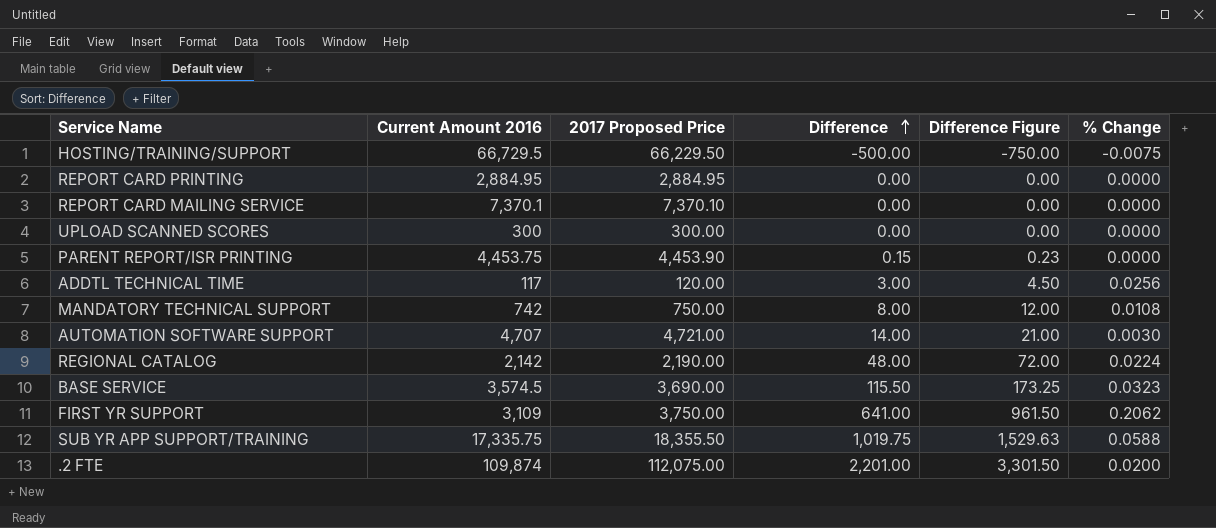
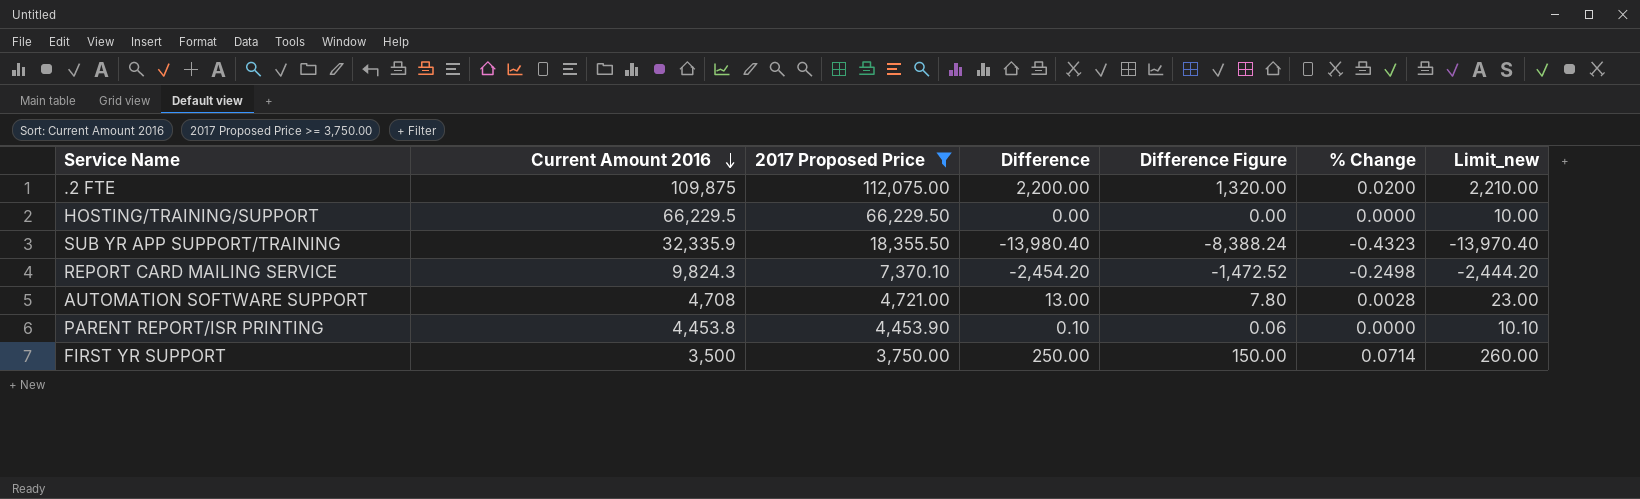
filter: none -> 2017 Proposed Price >= 3,750.00
row order: Difference ascending -> Current Amount 2016 descending
column Difference Figure | formula: [Difference] * 1.5 -> [Difference] * 0.6
column Limit_new | formula: none -> [Difference] + 10
.2 FTE | Current Amount 2016: 109,874 -> 109,875
.2 FTE | Difference: 2,201.00 -> 2,200.00
HOSTING/TRAINING/SUPPORT | Current Amount 2016: 66,729.5 -> 66,229.5
HOSTING/TRAINING/SUPPORT | Difference: -500.00 -> 0.00
HOSTING/TRAINING/SUPPORT | % Change: -0.0075 -> 0.0000
SUB YR APP SUPPORT/TRAINING | Current Amount 2016: 17,335.75 -> 32,335.9
SUB YR APP SUPPORT/TRAINING | Difference: 1,019.75 -> -13,980.40
SUB YR APP SUPPORT/TRAINING | % Change: 0.0588 -> -0.4323
REPORT CARD MAILING SERVICE | Current Amount 2016: 7,370.1 -> 9,824.3
REPORT CARD MAILING SERVICE | Difference: 0.00 -> -2,454.20
REPORT CARD MAILING SERVICE | % Change: 0.0000 -> -0.2498
AUTOMATION SOFTWARE SUPPORT | Current Amount 2016: 4,707 -> 4,708
AUTOMATION SOFTWARE SUPPORT | Difference: 14.00 -> 13.00
AUTOMATION SOFTWARE SUPPORT | % Change: 0.0030 -> 0.0028
PARENT REPORT/ISR PRINTING | Current Amount 2016: 4,453.75 -> 4,453.8
PARENT REPORT/ISR PRINTING | Difference: 0.15 -> 0.10
FIRST YR SUPPORT | Current Amount 2016: 3,109 -> 3,500
FIRST YR SUPPORT | Difference: 641.00 -> 250.00
FIRST YR SUPPORT | % Change: 0.2062 -> 0.0714

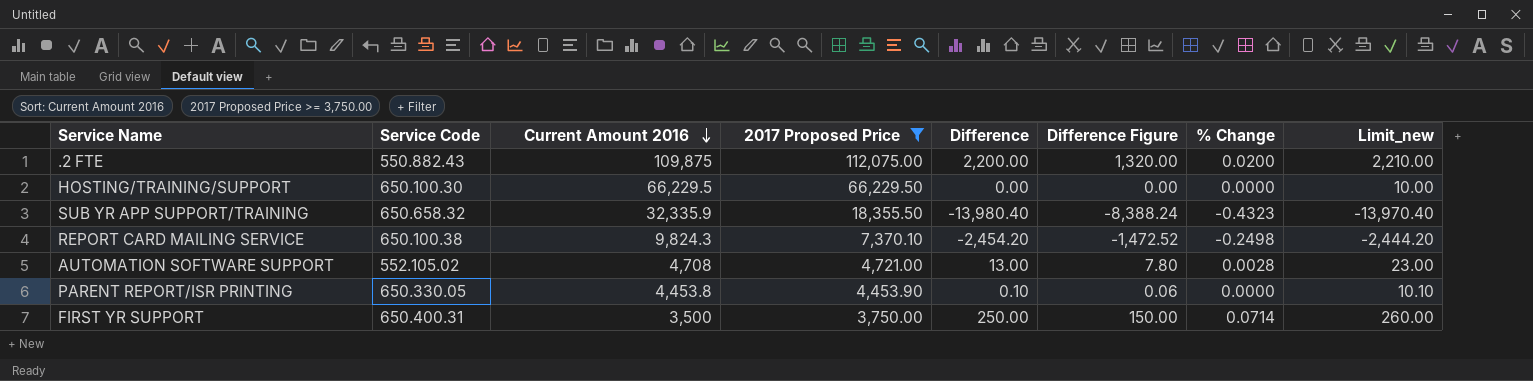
column Service Code | position: none -> 2

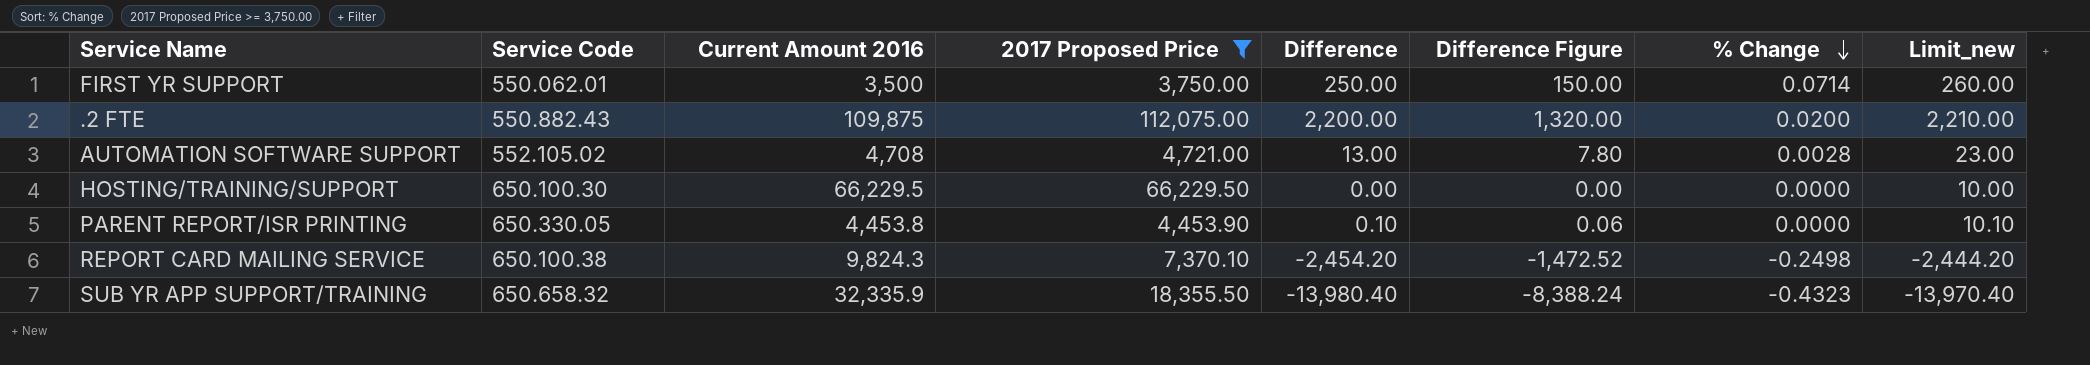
row order: Current Amount 2016 descending -> % Change descending
FIRST YR SUPPORT | Service Code: 650.400.31 -> 550.062.01

